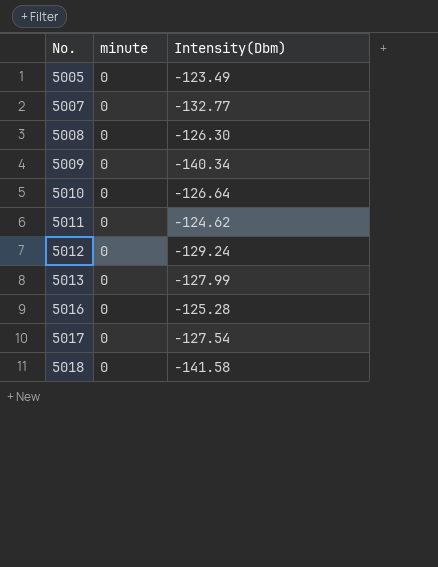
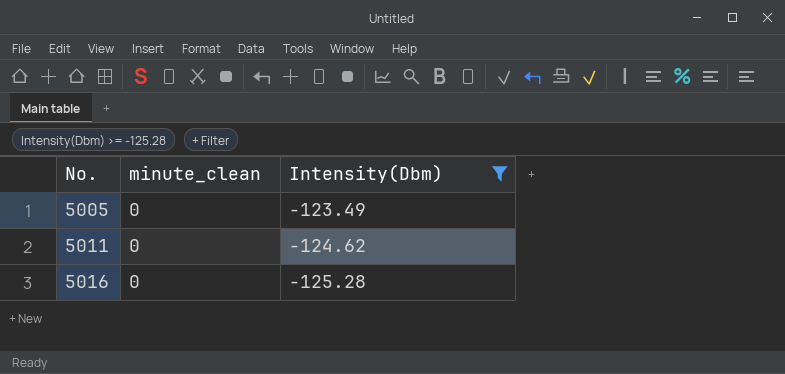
filter: none -> Intensity(Dbm) >= -125.28
column name: minute -> minute_clean

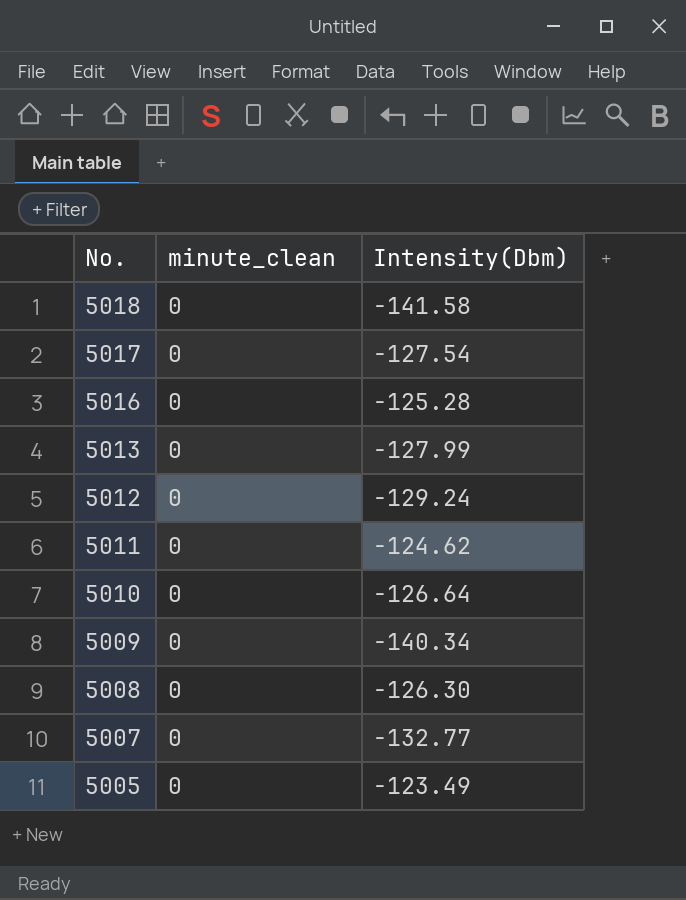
filter: Intensity(Dbm) >= -125.28 -> none
row order: No. ascending -> No. descending

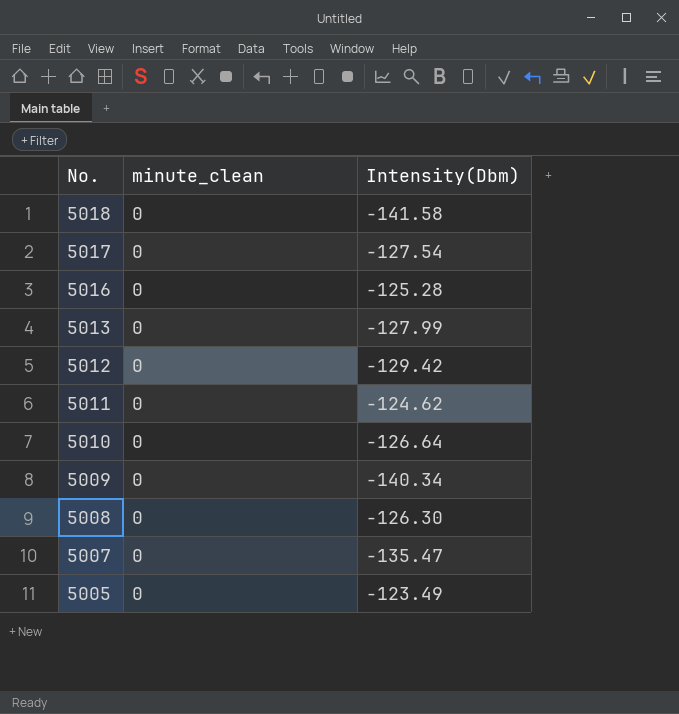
5012 | Intensity(Dbm): -129.24 -> -129.42
5007 | Intensity(Dbm): -132.77 -> -135.47

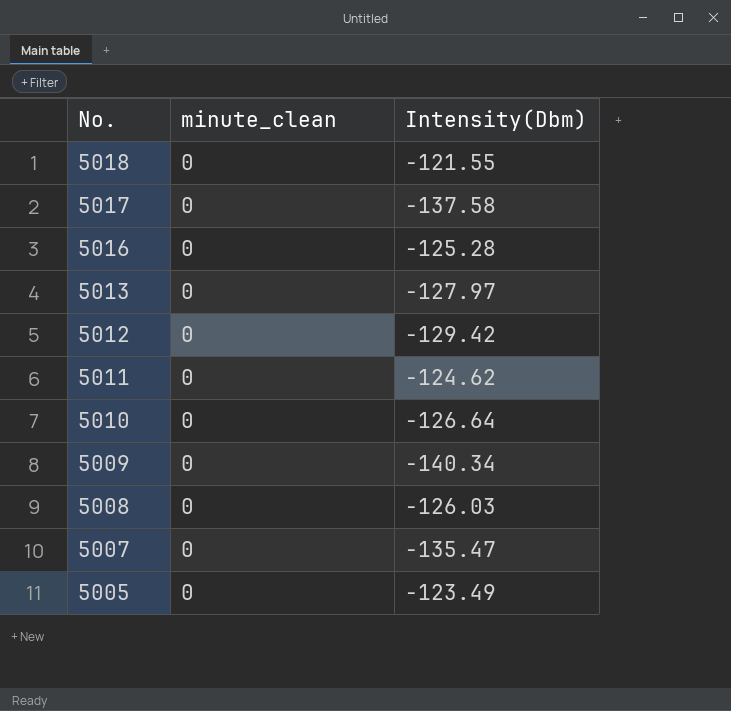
5018 | Intensity(Dbm): -141.58 -> -121.55
5017 | Intensity(Dbm): -127.54 -> -137.58
5013 | Intensity(Dbm): -127.99 -> -127.97
5008 | Intensity(Dbm): -126.30 -> -126.03

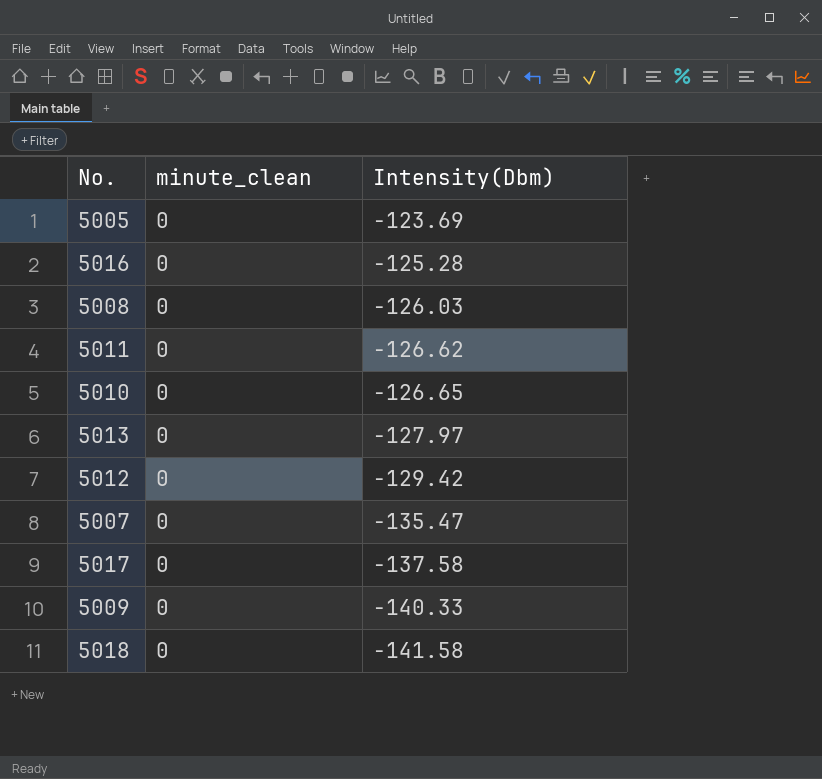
row order: No. descending -> Intensity(Dbm) descending
5005 | Intensity(Dbm): -123.49 -> -123.69
5011 | Intensity(Dbm): -124.62 -> -126.62
5010 | Intensity(Dbm): -126.64 -> -126.65
5009 | Intensity(Dbm): -140.34 -> -140.33
5018 | Intensity(Dbm): -121.55 -> -141.58

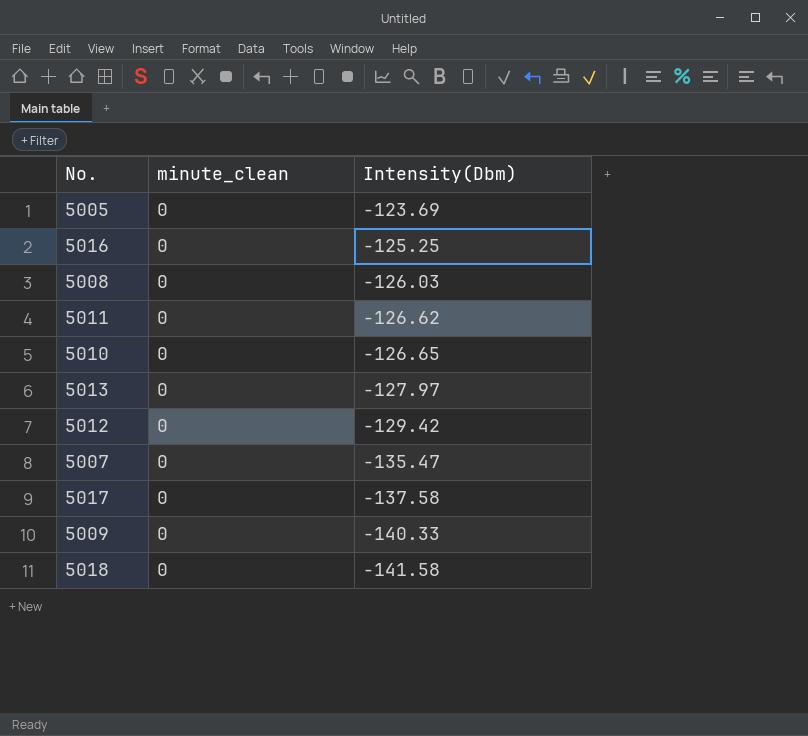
5016 | Intensity(Dbm): -125.28 -> -125.25

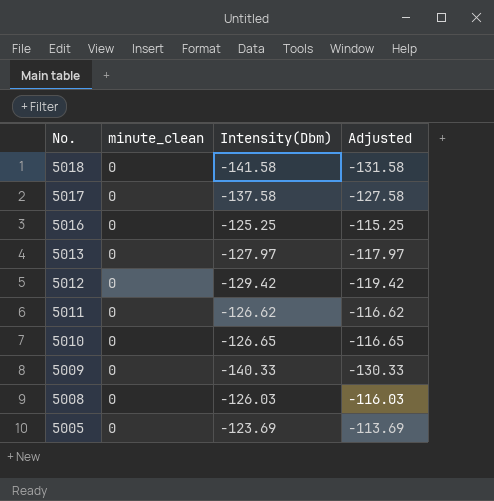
row order: Intensity(Dbm) descending -> No. descending
column Adjusted | formula: none -> [Intensity(Dbm)] + 10
row 5007: 0 | -135.47 -> none

